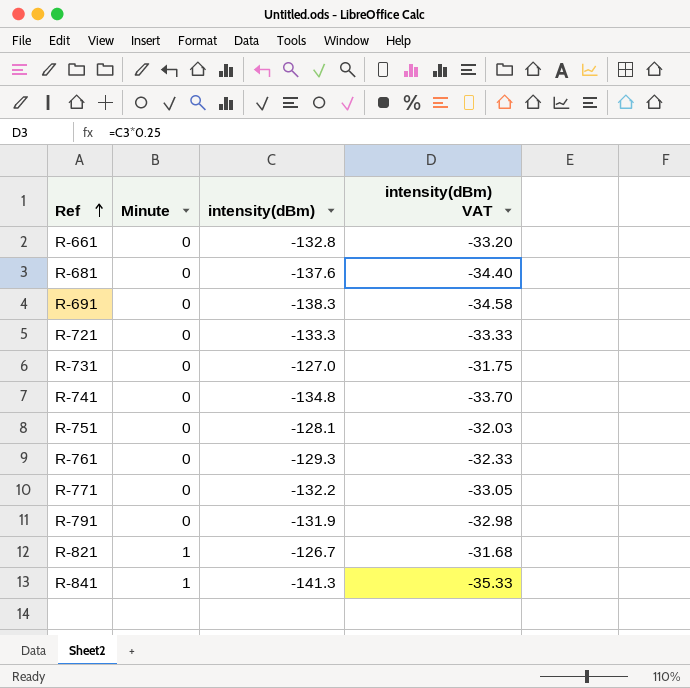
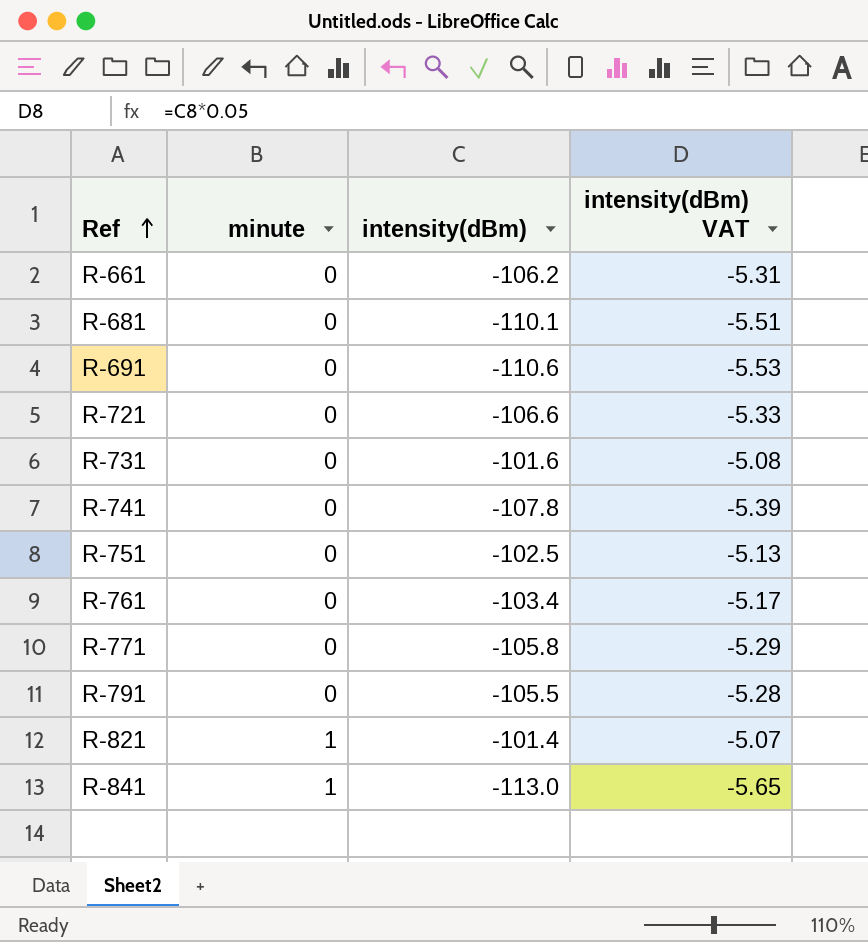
column name: Minute -> minute
column intensity(dBm) VAT | formula: [intensity(dBm)] * 0.25 -> [intensity(dBm)] * 0.05
R-661 | intensity(dBm): -132.8 -> -106.2
R-681 | intensity(dBm): -137.6 -> -110.1
R-691 | intensity(dBm): -138.3 -> -110.6
R-721 | intensity(dBm): -133.3 -> -106.6
R-731 | intensity(dBm): -127.0 -> -101.6
R-741 | intensity(dBm): -134.8 -> -107.8
R-751 | intensity(dBm): -128.1 -> -102.5
R-761 | intensity(dBm): -129.3 -> -103.4
R-771 | intensity(dBm): -132.2 -> -105.8
R-791 | intensity(dBm): -131.9 -> -105.5
R-821 | intensity(dBm): -126.7 -> -101.4
R-841 | intensity(dBm): -141.3 -> -113.0

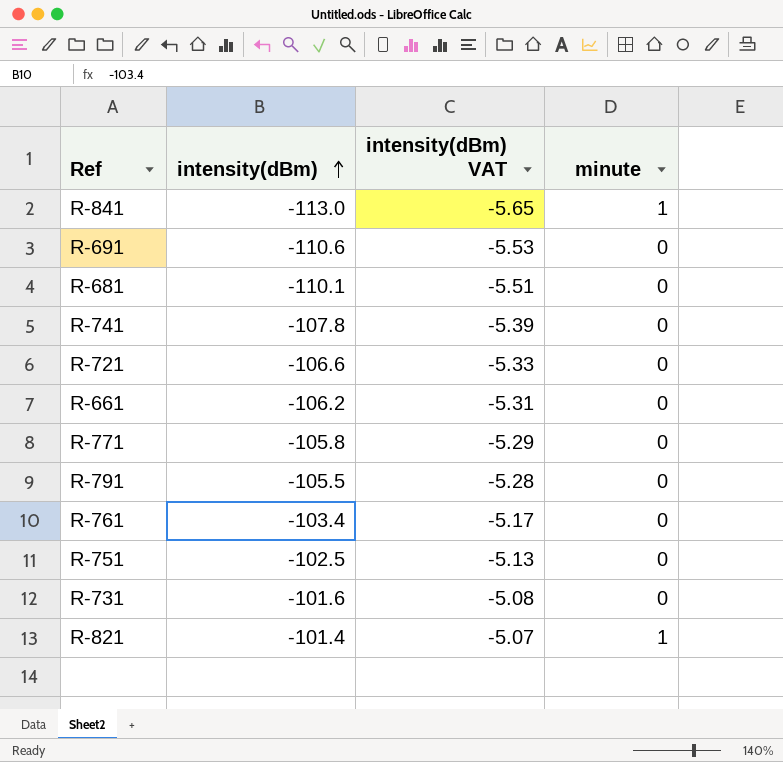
row order: Ref ascending -> intensity(dBm) ascending
column minute | position: 2 -> 4

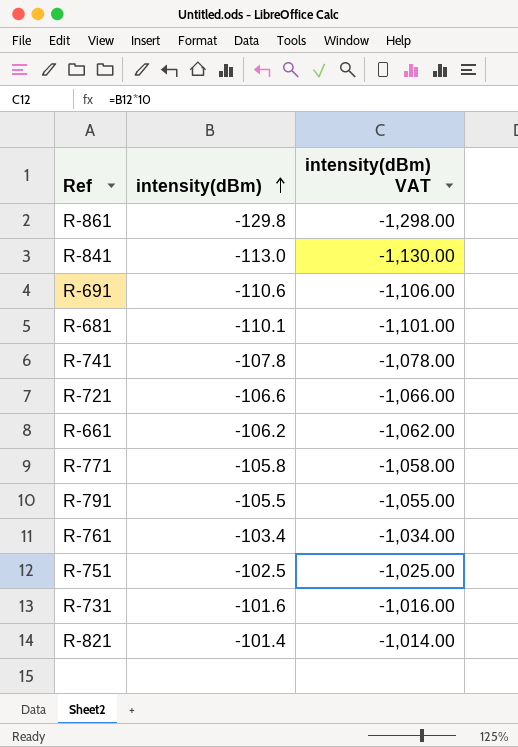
column minute | position: 4 -> none
column intensity(dBm) VAT | formula: [intensity(dBm)] * 0.05 -> [intensity(dBm)] * 10
row R-861: none -> -129.8 | -1,298.00

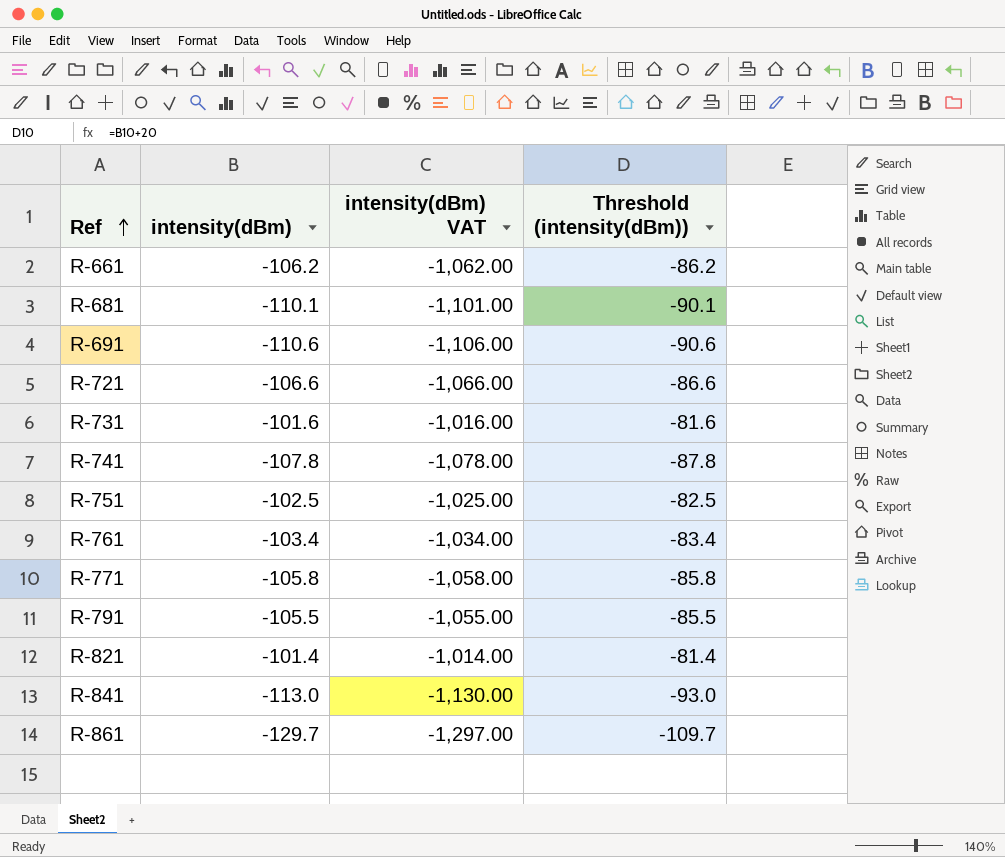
row order: intensity(dBm) ascending -> Ref ascending
column Threshold (intensity(dBm)) | formula: none -> [intensity(dBm)] + 20
R-861 | intensity(dBm): -129.8 -> -129.7
R-861 | intensity(dBm) VAT: -1,298.00 -> -1,297.00

